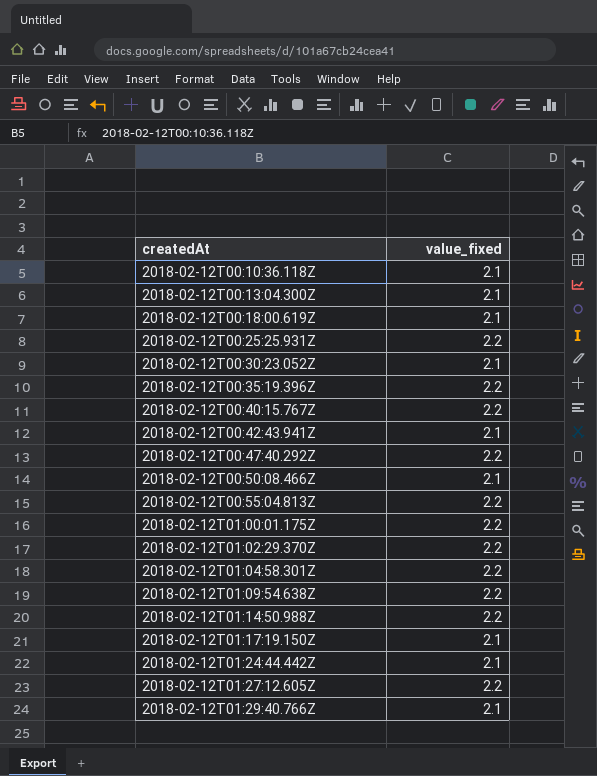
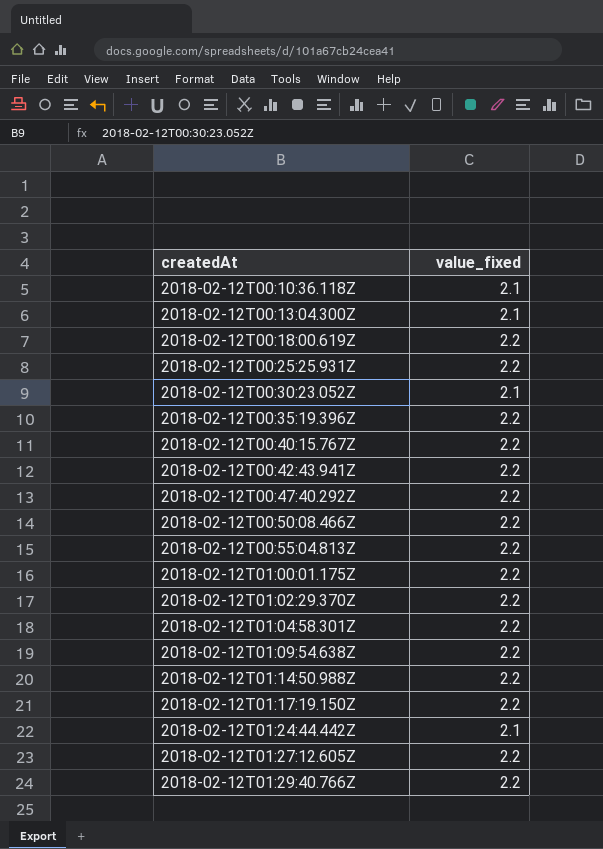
2018-02-12T00:18:00.619Z | value_fixed: 2.1 -> 2.2
2018-02-12T00:42:43.941Z | value_fixed: 2.1 -> 2.2
2018-02-12T00:50:08.466Z | value_fixed: 2.1 -> 2.2
2018-02-12T01:17:19.150Z | value_fixed: 2.1 -> 2.2
2018-02-12T01:29:40.766Z | value_fixed: 2.1 -> 2.2

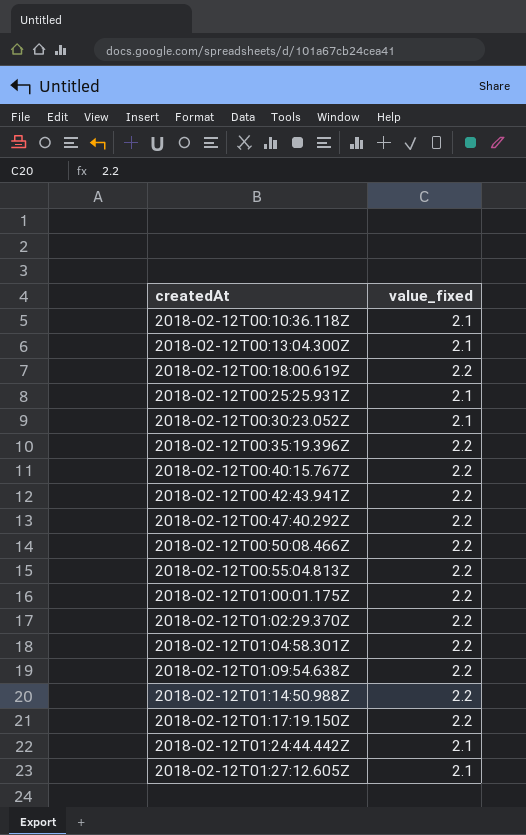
row 2018-02-12T01:29:40.766Z: 2.2 -> none
2018-02-12T00:25:25.931Z | value_fixed: 2.2 -> 2.1
2018-02-12T01:27:12.605Z | value_fixed: 2.2 -> 2.1

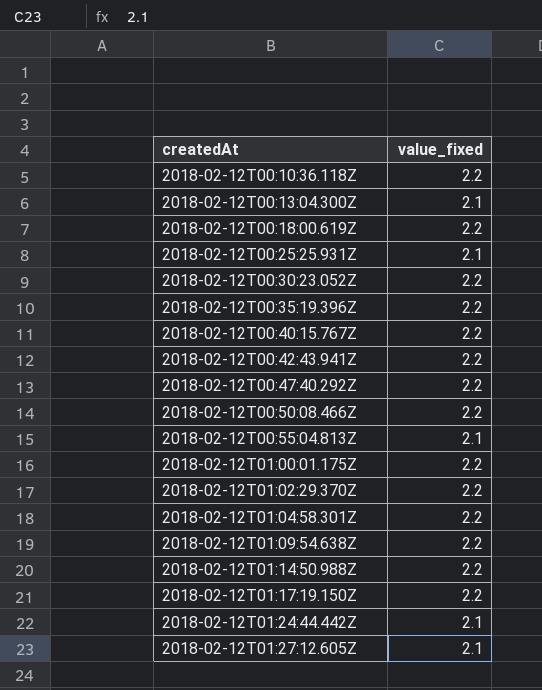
2018-02-12T00:10:36.118Z | value_fixed: 2.1 -> 2.2
2018-02-12T00:30:23.052Z | value_fixed: 2.1 -> 2.2
2018-02-12T00:55:04.813Z | value_fixed: 2.2 -> 2.1

